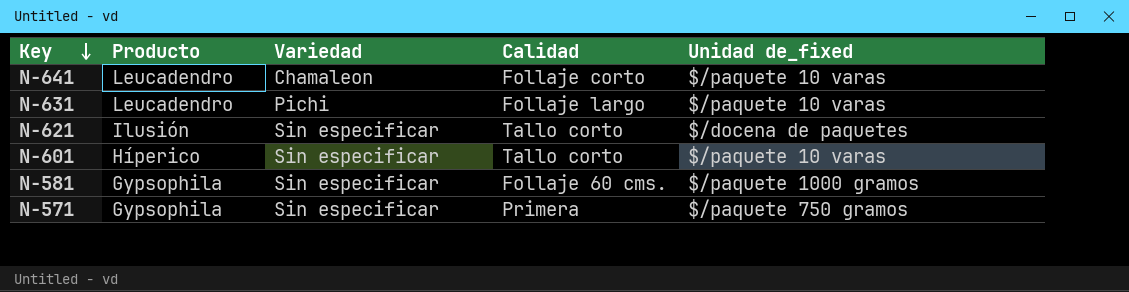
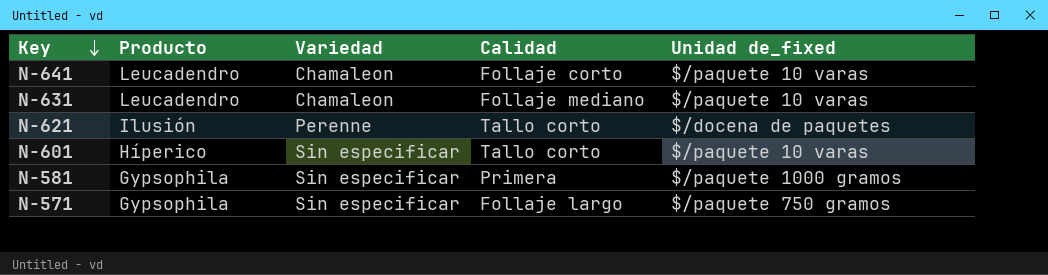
N-631 | Variedad: Pichi -> Chamaleon
N-631 | Calidad: Follaje largo -> Follaje mediano
N-621 | Variedad: Sin especificar -> Perenne
N-581 | Calidad: Follaje 60 cms. -> Primera
N-571 | Calidad: Primera -> Follaje largo

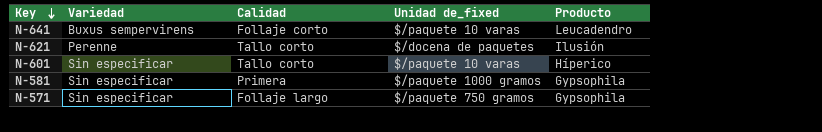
column Producto | position: 2 -> 5
row N-631: Leucadendro | Chamaleon | Follaje mediano | $/paquete 10 varas -> none
N-641 | Variedad: Chamaleon -> Buxus sempervirens

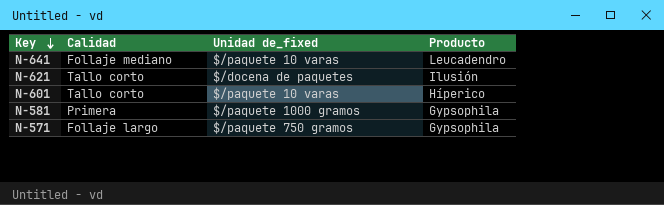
column Variedad | position: 2 -> none
N-641 | Calidad: Follaje corto -> Follaje mediano

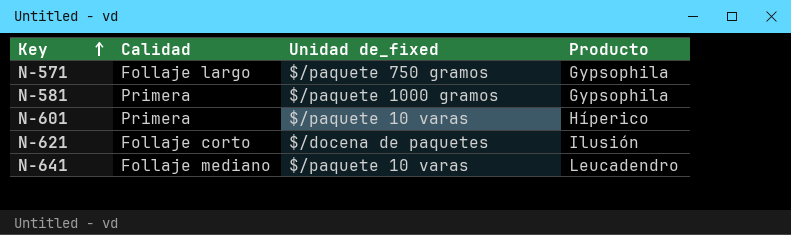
row order: Key descending -> Key ascending
N-601 | Calidad: Tallo corto -> Primera
N-621 | Calidad: Tallo corto -> Follaje corto

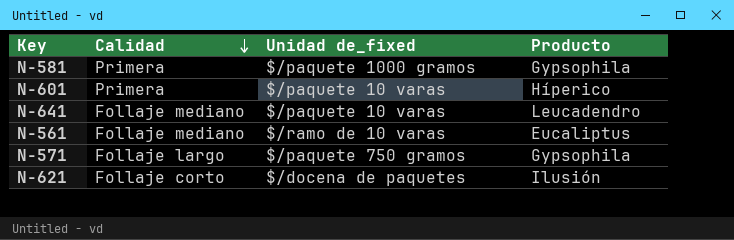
row order: Key ascending -> Calidad descending
row N-561: none -> Follaje mediano | $/ramo de 10 varas | Eucaliptus

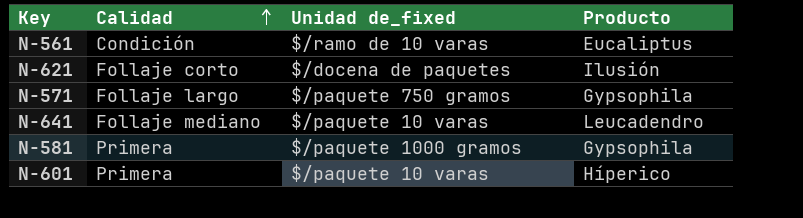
row order: Calidad descending -> Calidad ascending
N-561 | Calidad: Follaje mediano -> Condición

